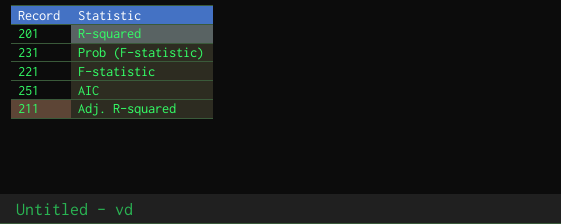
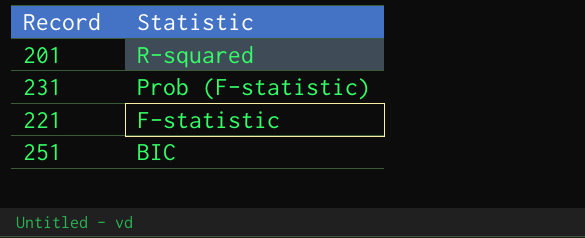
row 211: Adj. R-squared -> none
251 | Statistic: AIC -> BIC

